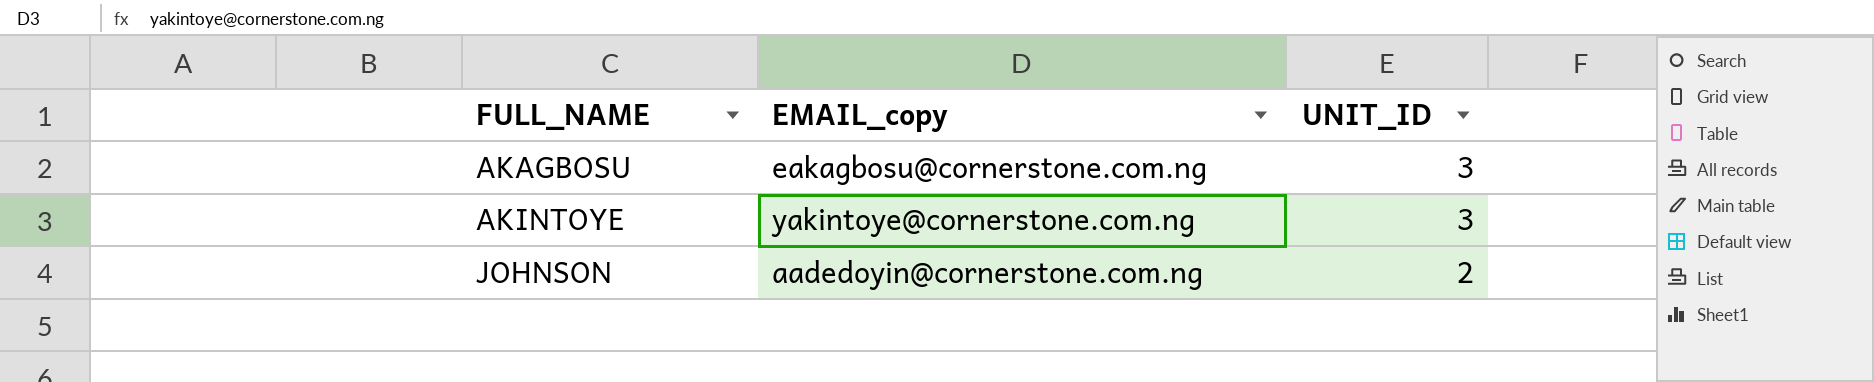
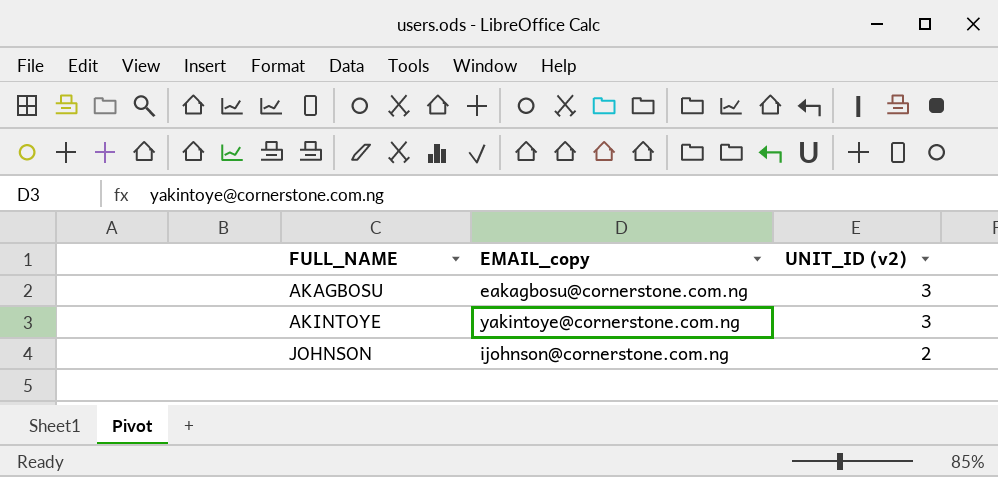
column name: UNIT_ID -> UNIT_ID (v2)
JOHNSON | EMAIL_copy: aadedoyin@cornerstone.com.ng -> ijohnson@cornerstone.com.ng

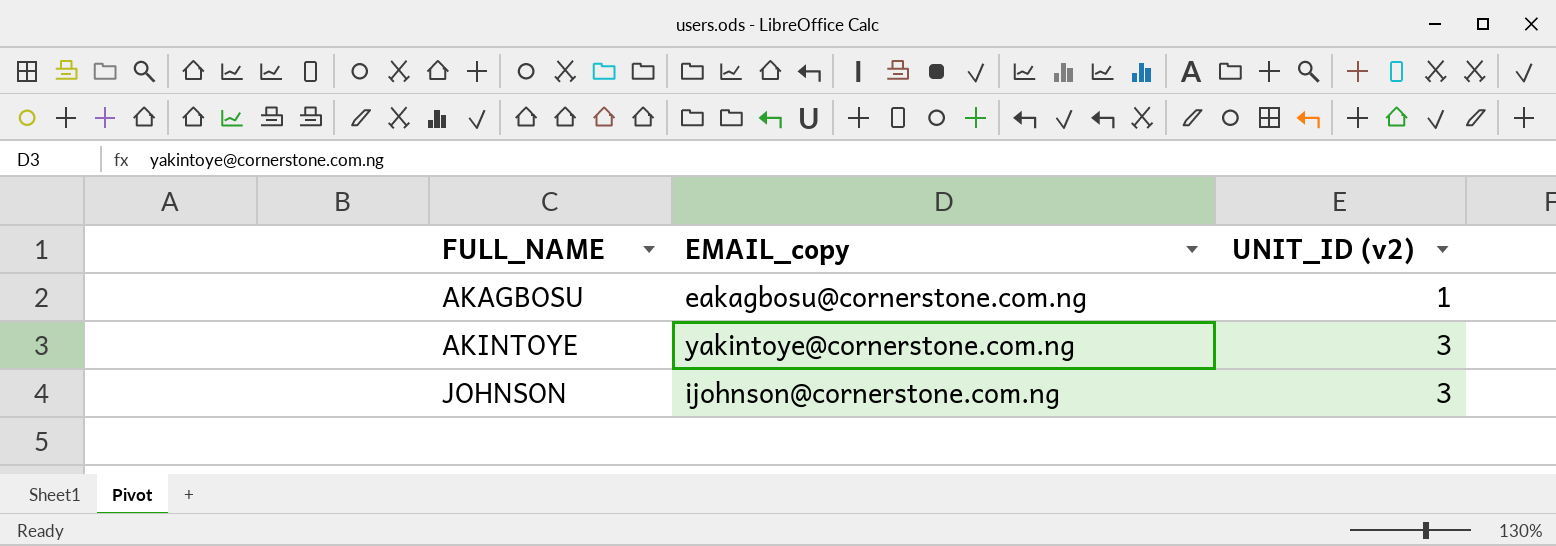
AKAGBOSU | UNIT_ID (v2): 3 -> 1
JOHNSON | UNIT_ID (v2): 2 -> 3

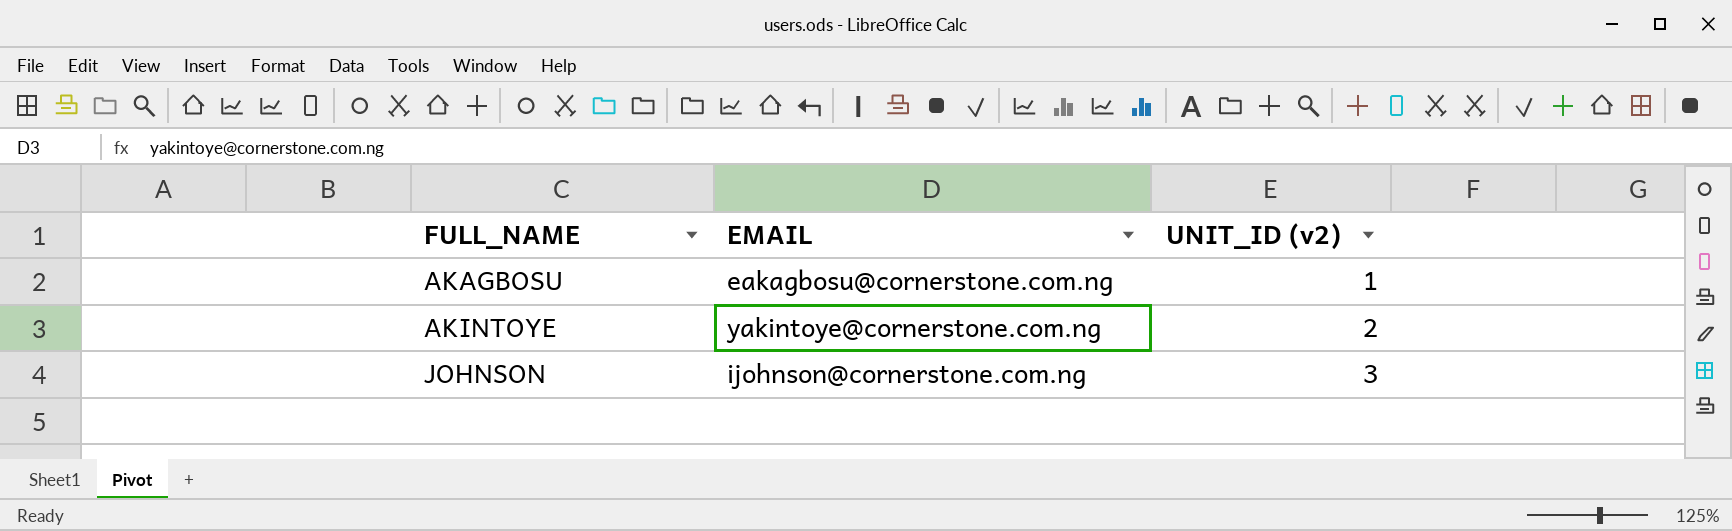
column name: EMAIL_copy -> EMAIL
AKINTOYE | UNIT_ID (v2): 3 -> 2

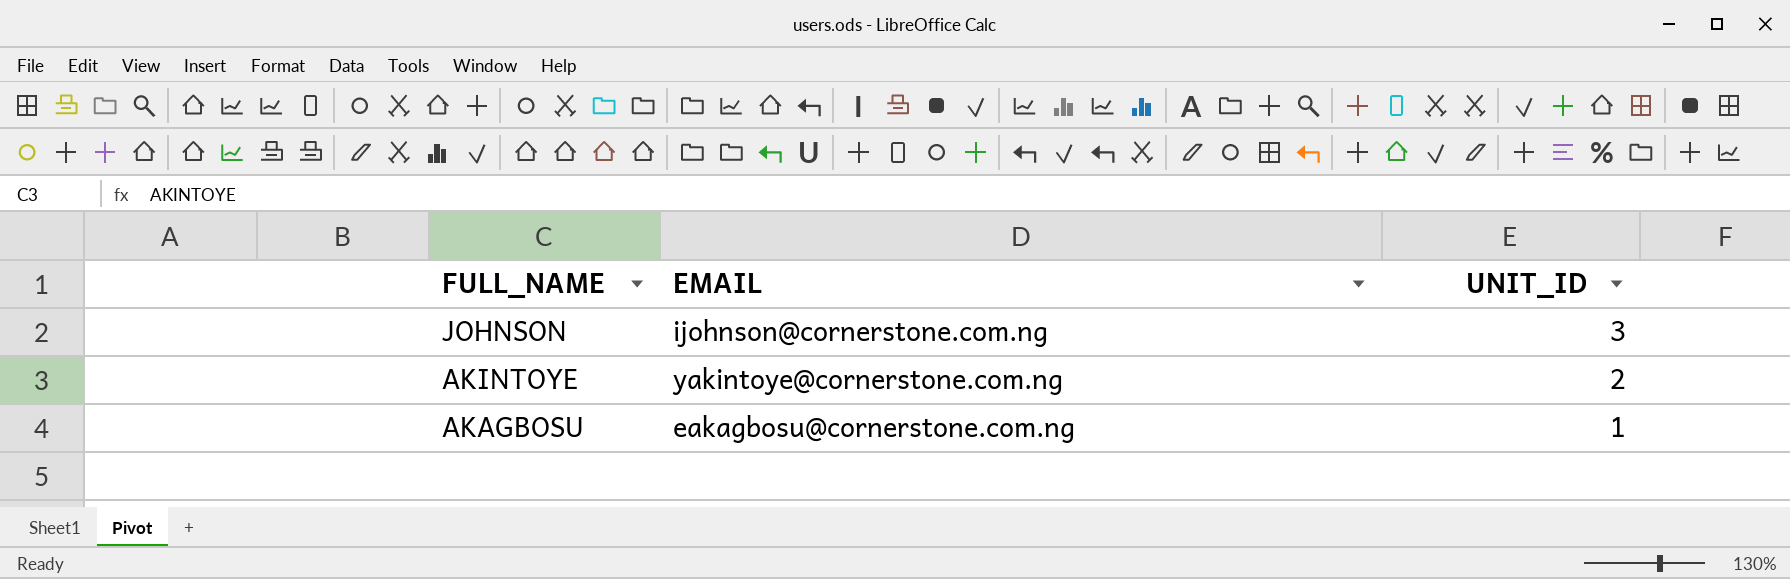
row order: FULL_NAME ascending -> FULL_NAME descending
column name: UNIT_ID (v2) -> UNIT_ID

